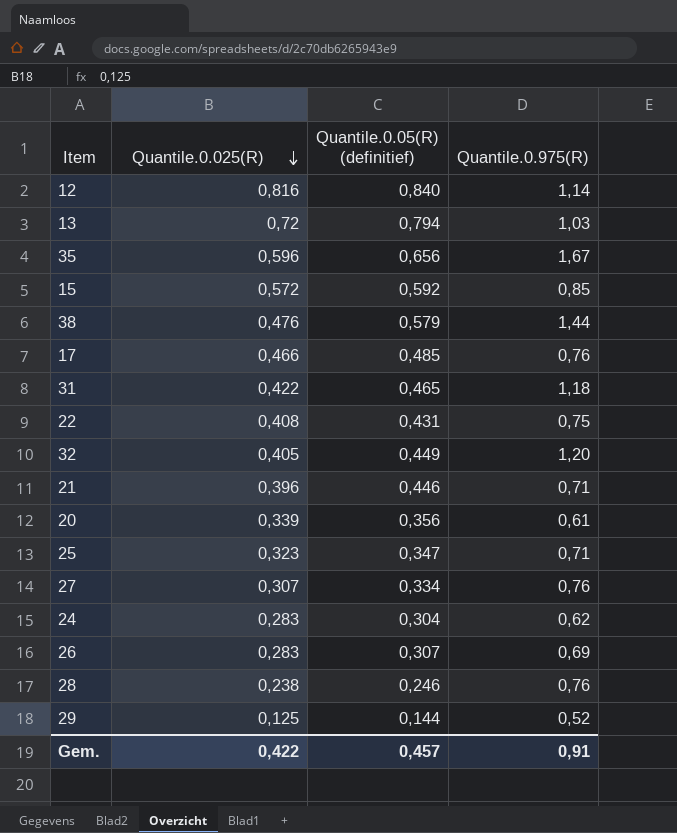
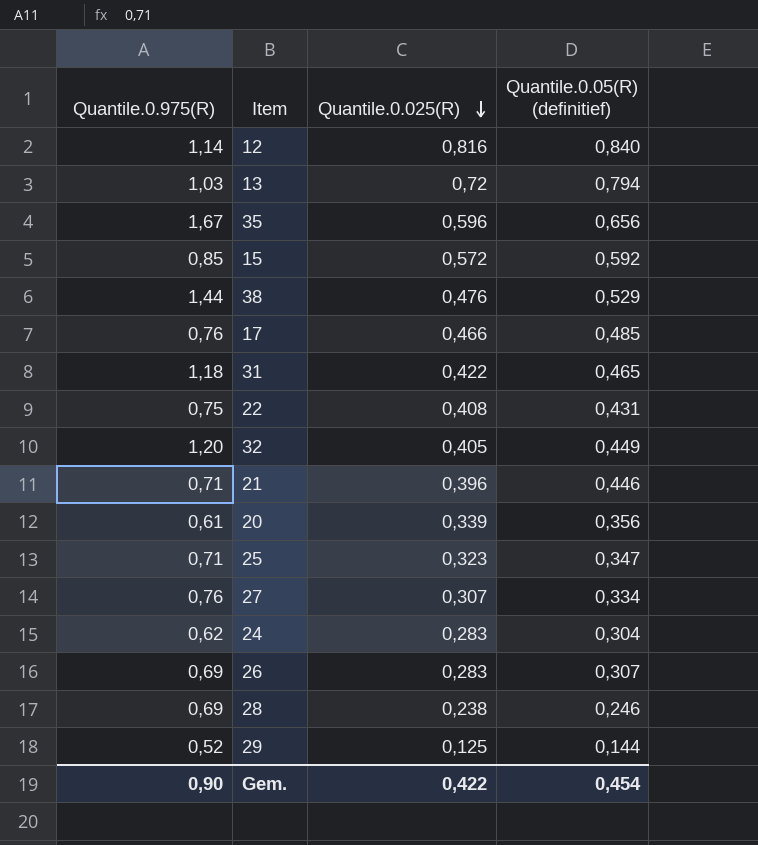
column Quantile.0.975(R) | position: 4 -> 1
38 | Quantile.0.05(R) (definitief): 0,579 -> 0,529
28 | Quantile.0.975(R): 0,76 -> 0,69
Gem. | Quantile.0.975(R): 0,91 -> 0,90
Gem. | Quantile.0.05(R) (definitief): 0,457 -> 0,454

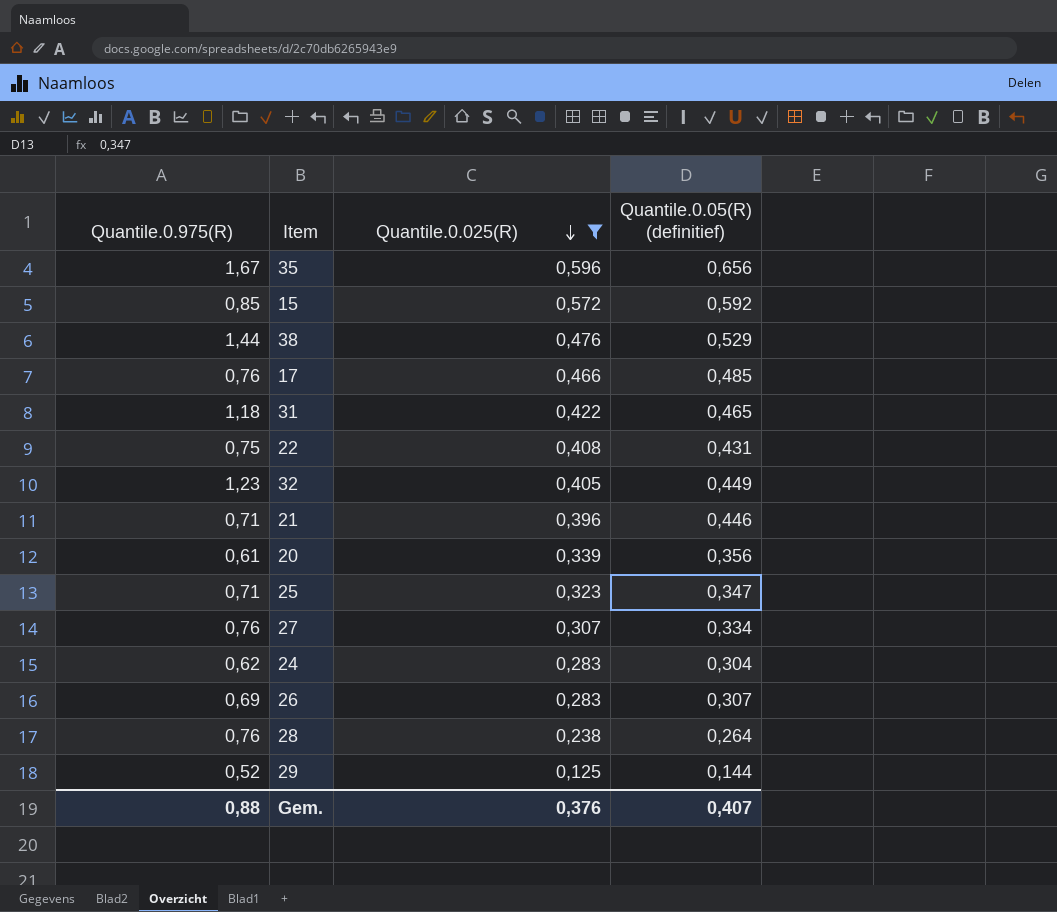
filter: none -> Quantile.0.025(R) <= 0,596
32 | Quantile.0.975(R): 1,20 -> 1,23
28 | Quantile.0.975(R): 0,69 -> 0,76
28 | Quantile.0.05(R) (definitief): 0,246 -> 0,264
Gem. | Quantile.0.975(R): 0,90 -> 0,88
Gem. | Quantile.0.025(R): 0,422 -> 0,376
Gem. | Quantile.0.05(R) (definitief): 0,454 -> 0,407

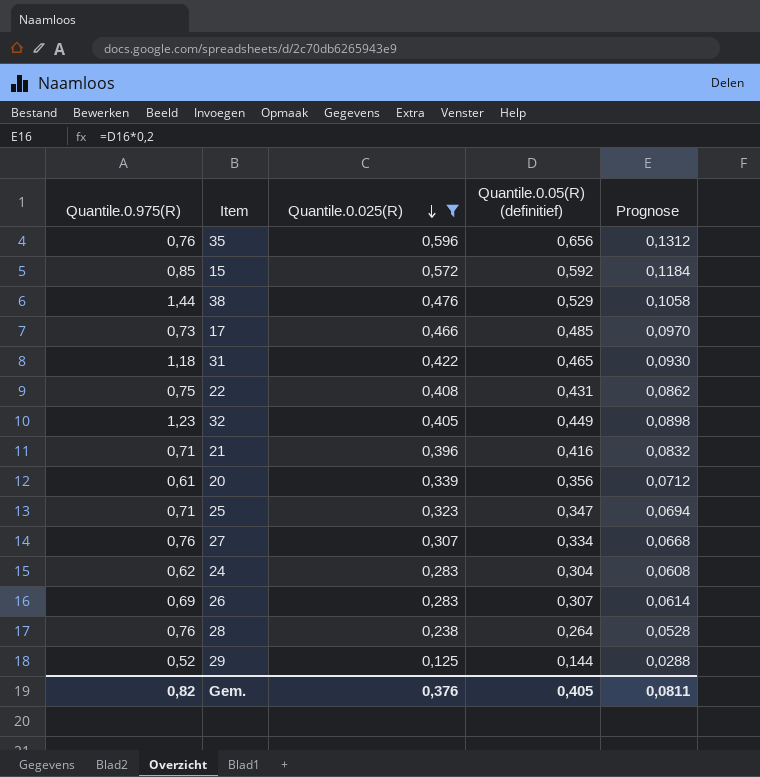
column Prognose | formula: none -> [Quantile.0.05(R) (definitief)] * 0,2
35 | Quantile.0.975(R): 1,67 -> 0,76
17 | Quantile.0.975(R): 0,76 -> 0,73
21 | Quantile.0.05(R) (definitief): 0,446 -> 0,416
Gem. | Quantile.0.975(R): 0,88 -> 0,82
Gem. | Quantile.0.05(R) (definitief): 0,407 -> 0,405

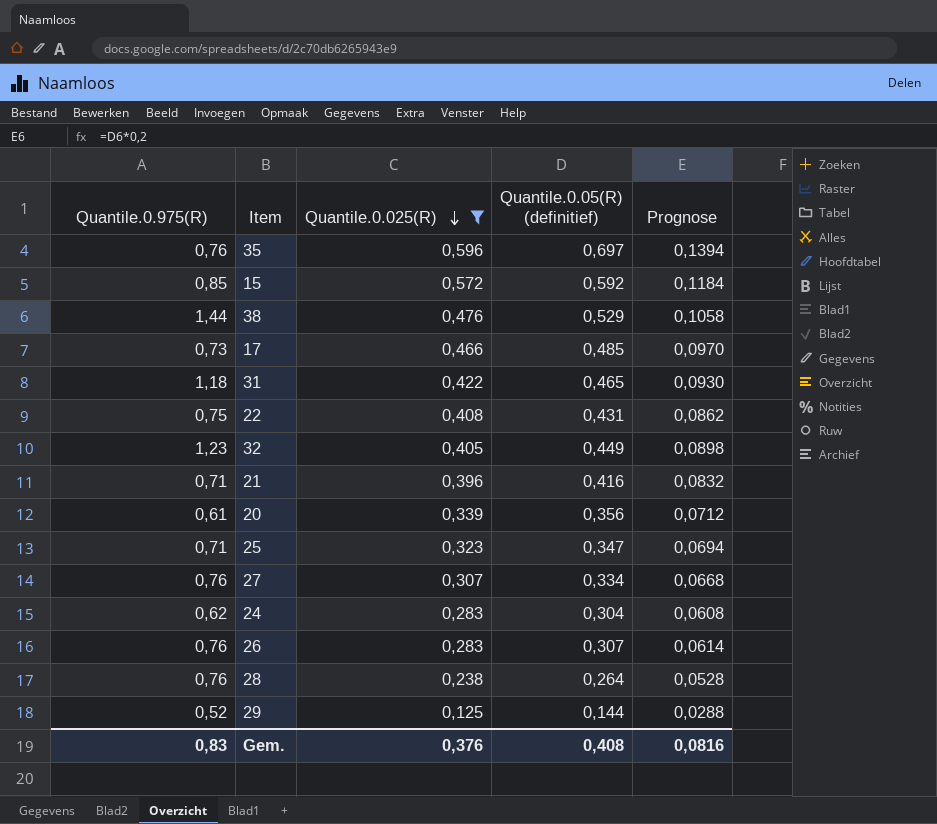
35 | Quantile.0.05(R) (definitief): 0,656 -> 0,697
35 | Prognose: 0,1312 -> 0,1394
26 | Quantile.0.975(R): 0,69 -> 0,76
Gem. | Quantile.0.975(R): 0,82 -> 0,83
Gem. | Quantile.0.05(R) (definitief): 0,405 -> 0,408
Gem. | Prognose: 0,0811 -> 0,0816

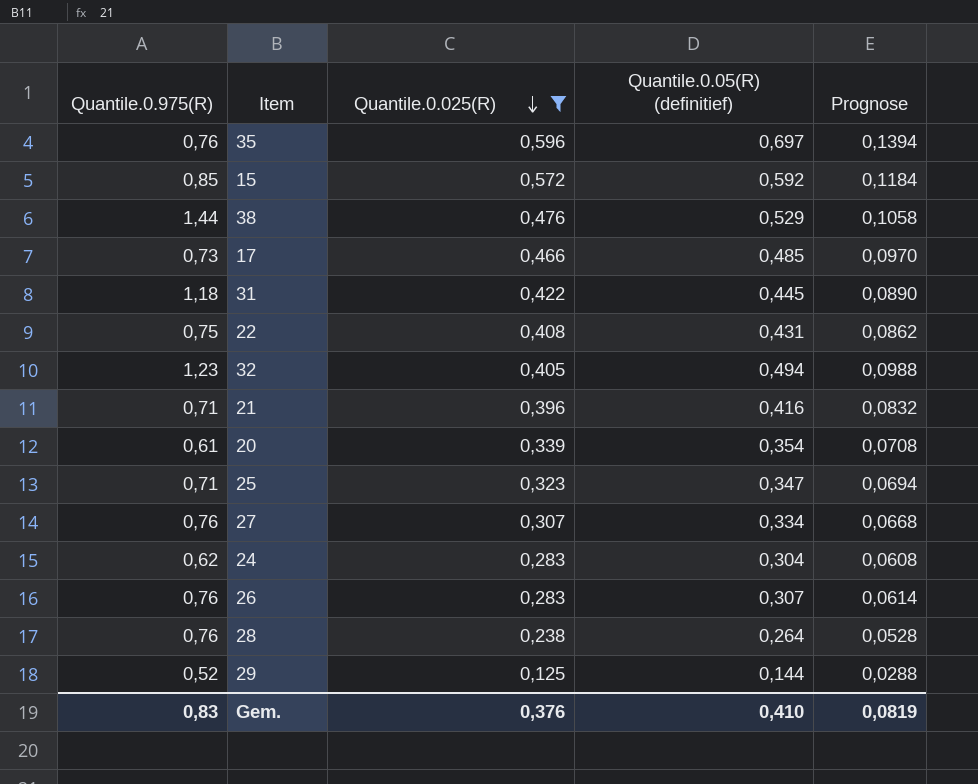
31 | Quantile.0.05(R) (definitief): 0,465 -> 0,445
31 | Prognose: 0,0930 -> 0,0890
32 | Quantile.0.05(R) (definitief): 0,449 -> 0,494
32 | Prognose: 0,0898 -> 0,0988
20 | Quantile.0.05(R) (definitief): 0,356 -> 0,354
20 | Prognose: 0,0712 -> 0,0708
Gem. | Quantile.0.05(R) (definitief): 0,408 -> 0,410
Gem. | Prognose: 0,0816 -> 0,0819

